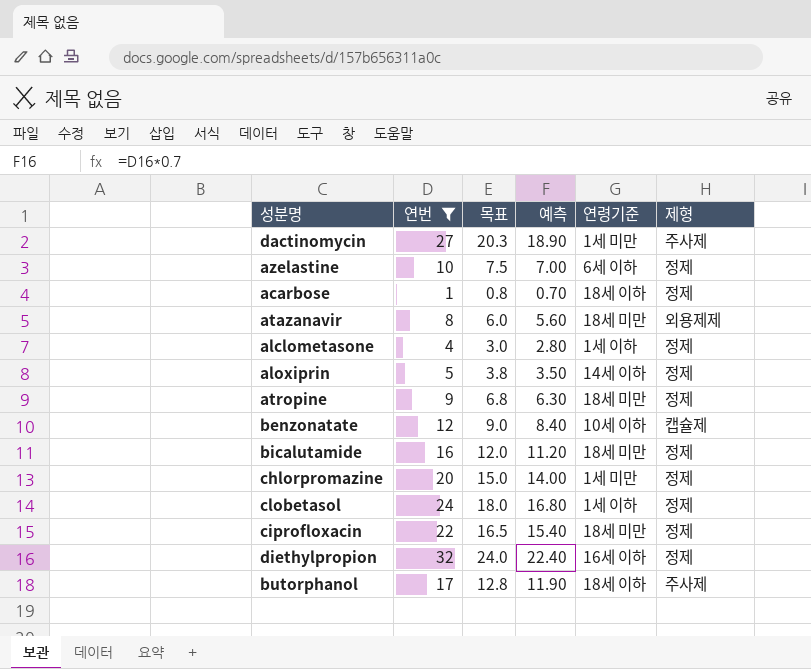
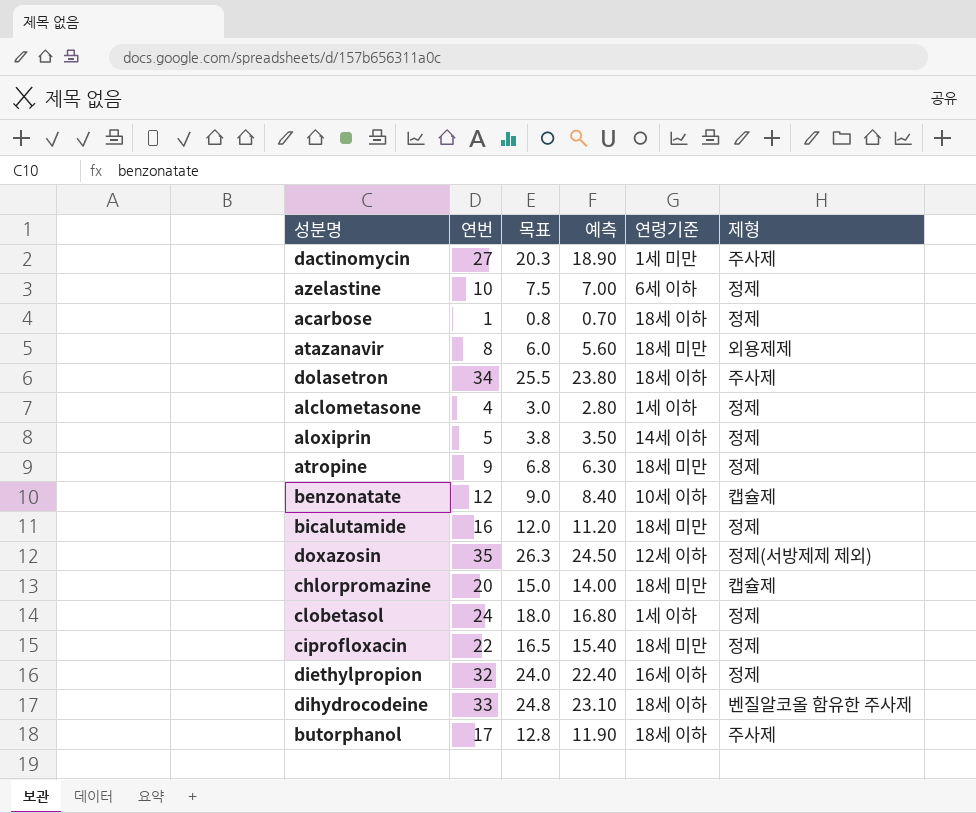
filter: 연번 <= 32 -> none
chlorpromazine | 연령기준: 1세 미만 -> 18세 미만
chlorpromazine | 제형: 정제 -> 캡슐제

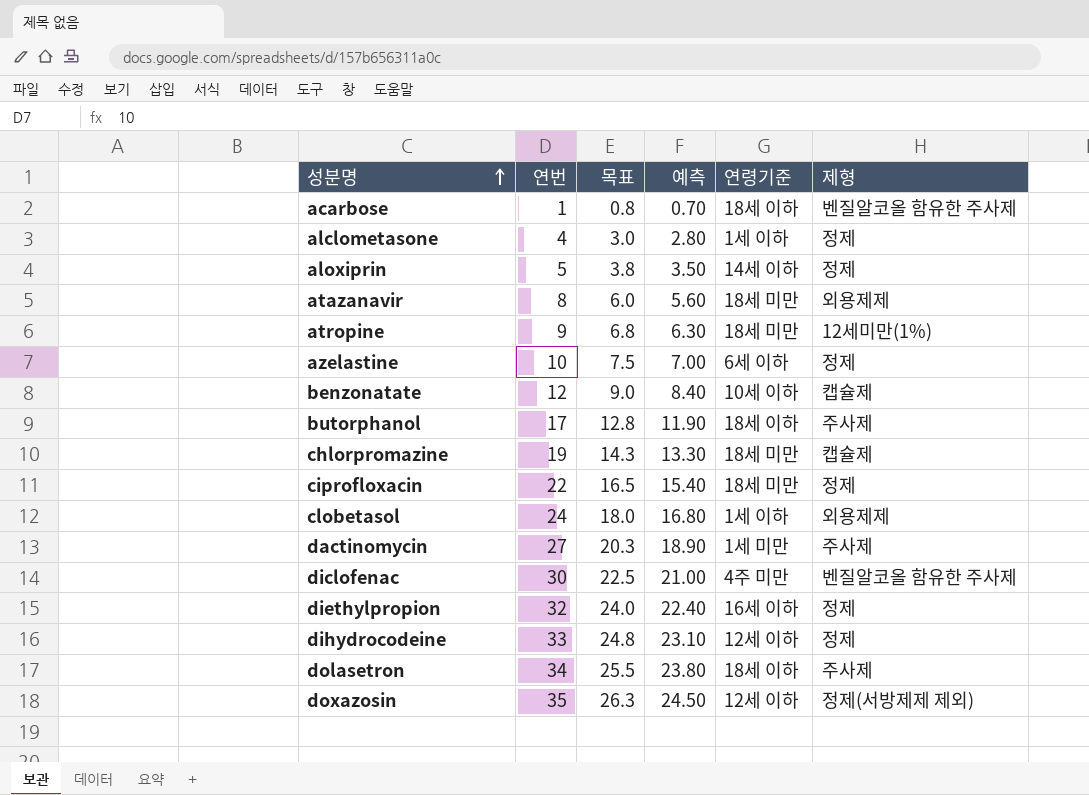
row order: none -> 성분명 ascending
row bicalutamide: 16 | 12.0 | 11.20 | 18세 미만 | 정제 -> none
acarbose | 제형: 정제 -> 벤질알코올 함유한 주사제
atropine | 제형: 정제 -> 12세미만(1%)
chlorpromazine | 연번: 20 -> 19
chlorpromazine | 목표: 15.0 -> 14.3
chlorpromazine | 예측: 14.00 -> 13.30
clobetasol | 제형: 정제 -> 외용제제
row diclofenac: none -> 30 | 22.5 | 21.00 | 4주 미만 | 벤질알코올 함유한 주사제
dihydrocodeine | 연령기준: 18세 이하 -> 12세 이하
dihydrocodeine | 제형: 벤질알코올 함유한 주사제 -> 정제

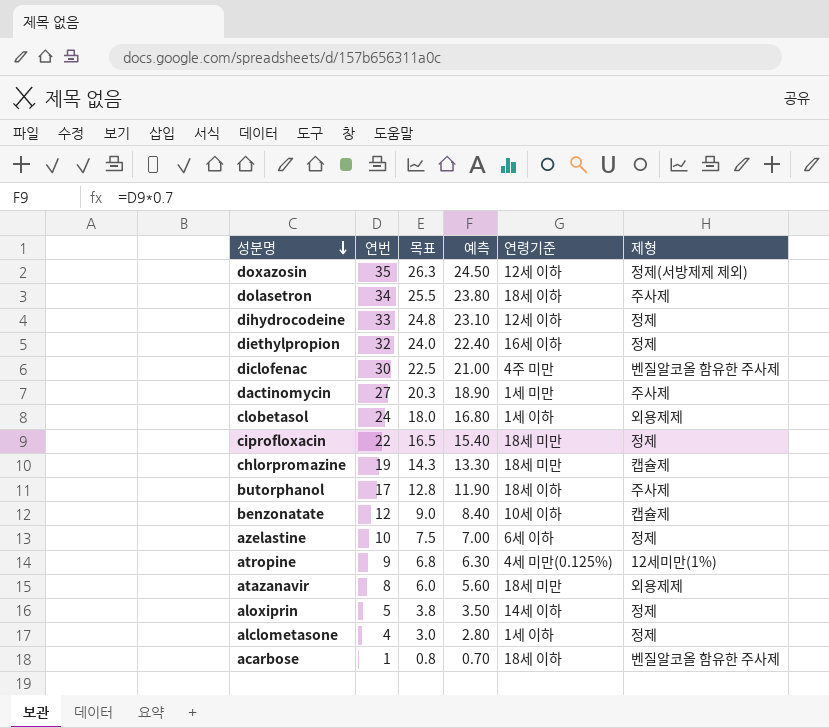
row order: 성분명 ascending -> 성분명 descending
atropine | 연령기준: 18세 미만 -> 4세 미만(0.125%)

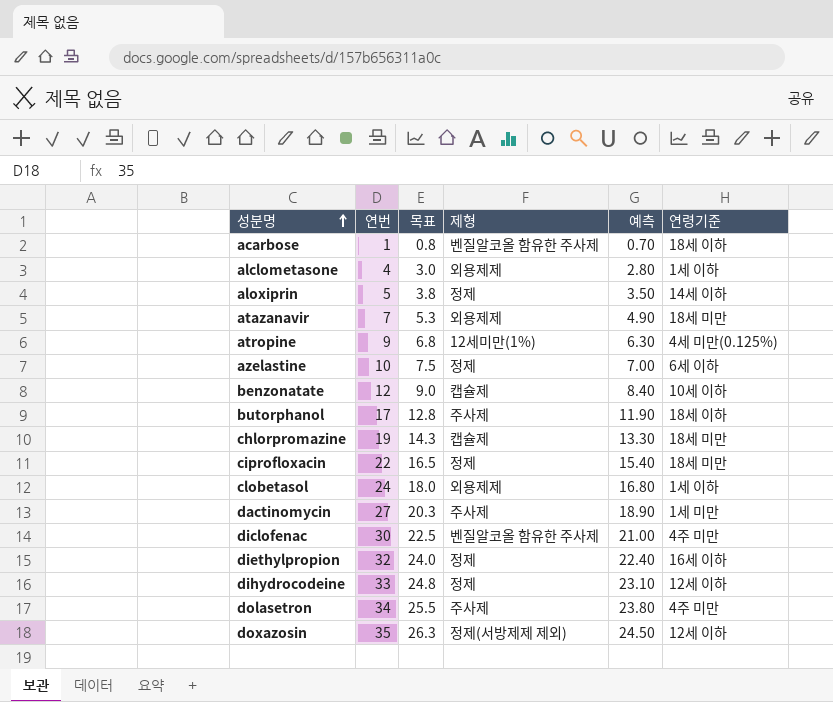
row order: 성분명 descending -> 성분명 ascending
column 제형 | position: 6 -> 4
alclometasone | 제형: 정제 -> 외용제제
atazanavir | 연번: 8 -> 7
atazanavir | 목표: 6.0 -> 5.3
atazanavir | 예측: 5.60 -> 4.90
dolasetron | 연령기준: 18세 이하 -> 4주 미만

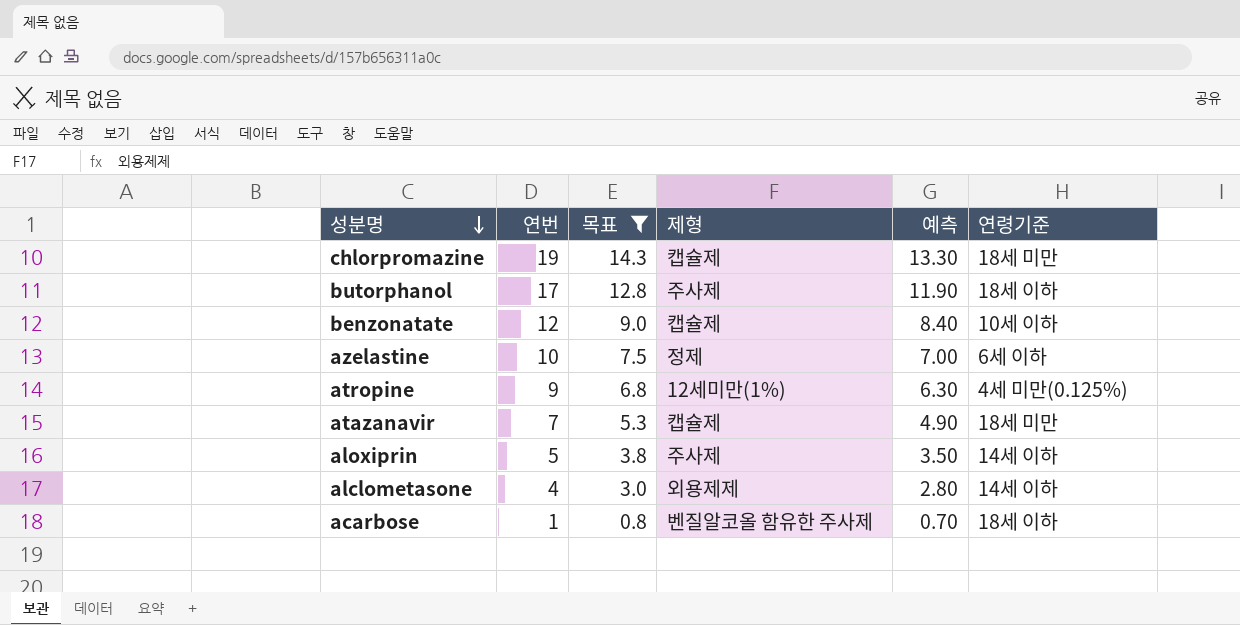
filter: none -> 목표 <= 14.3
row order: 성분명 ascending -> 성분명 descending
atazanavir | 제형: 외용제제 -> 캡슐제
aloxiprin | 제형: 정제 -> 주사제
alclometasone | 연령기준: 1세 이하 -> 14세 이하

